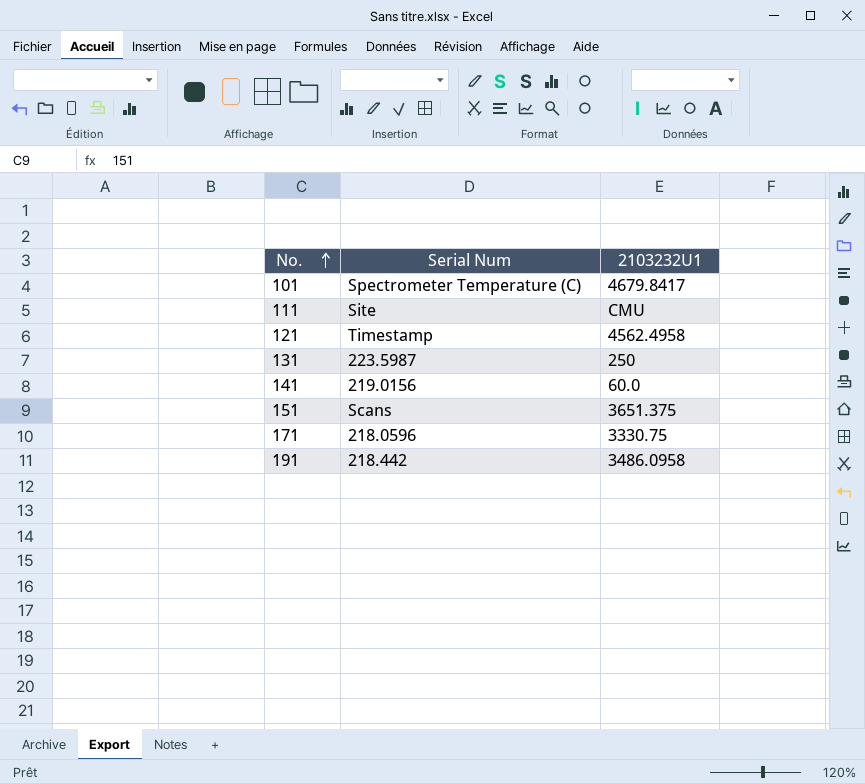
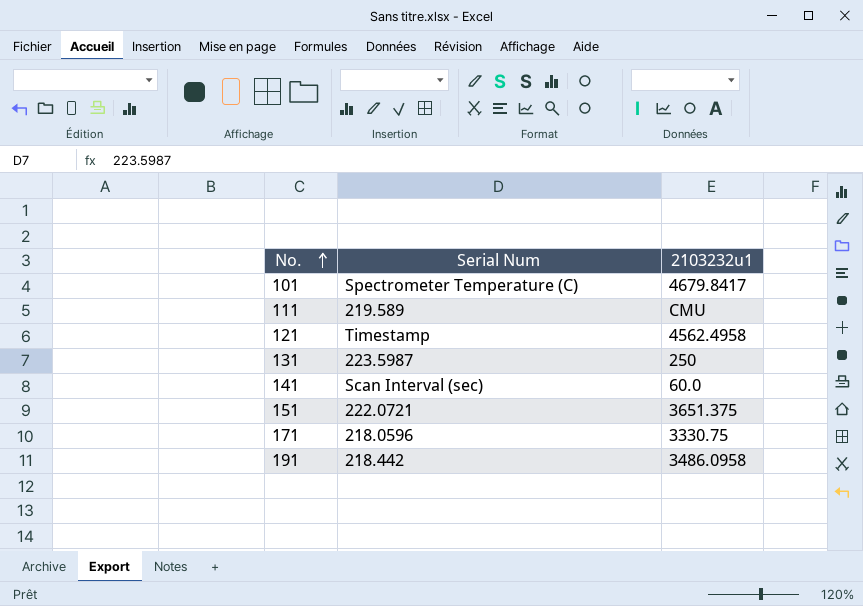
column name: 2103232U1 -> 2103232u1
111 | Serial Num: Site -> 219.589
141 | Serial Num: 219.0156 -> Scan Interval (sec)
151 | Serial Num: Scans -> 222.0721

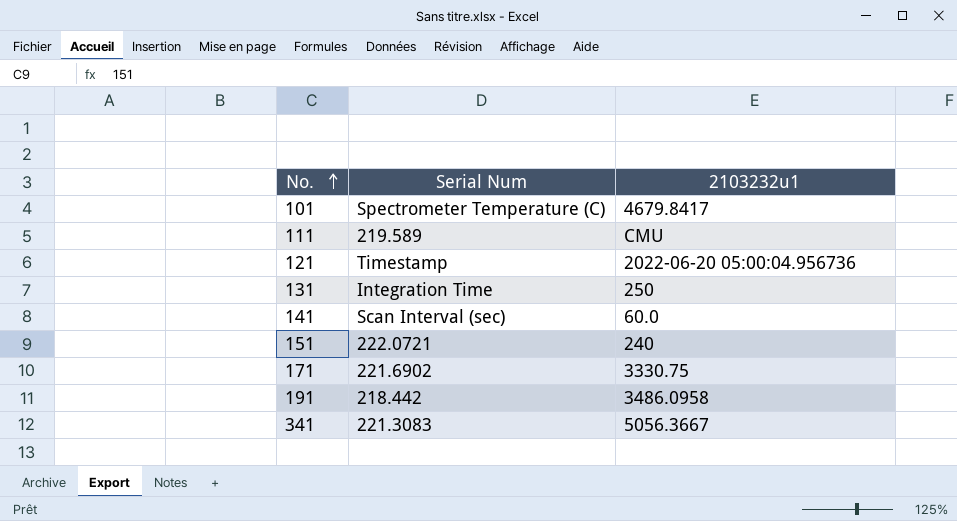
121 | 2103232u1: 4562.4958 -> 2022-06-20 05:00:04.956736
131 | Serial Num: 223.5987 -> Integration Time
151 | 2103232u1: 3651.375 -> 240
171 | Serial Num: 218.0596 -> 221.6902
row 341: none -> 221.3083 | 5056.3667

